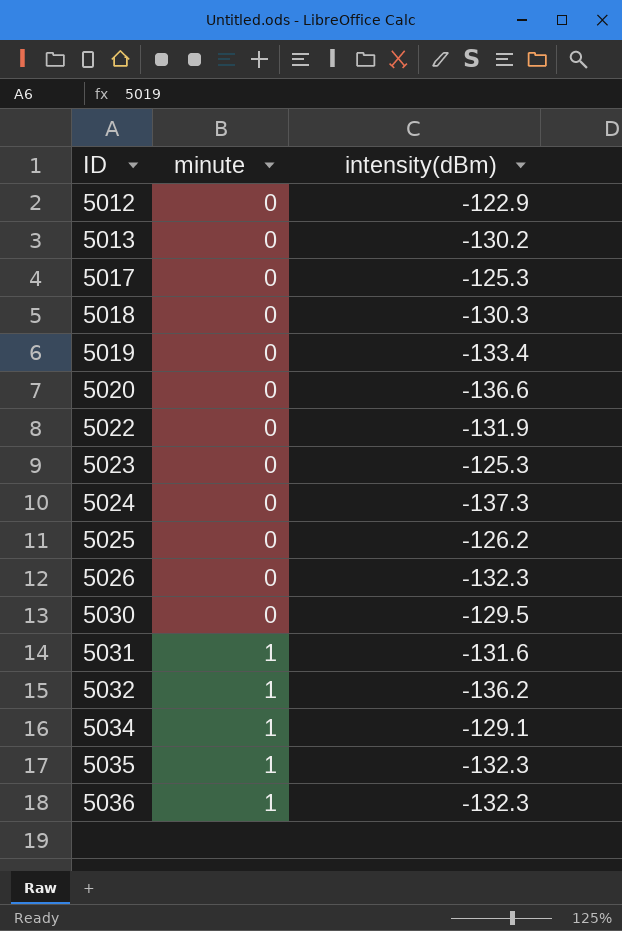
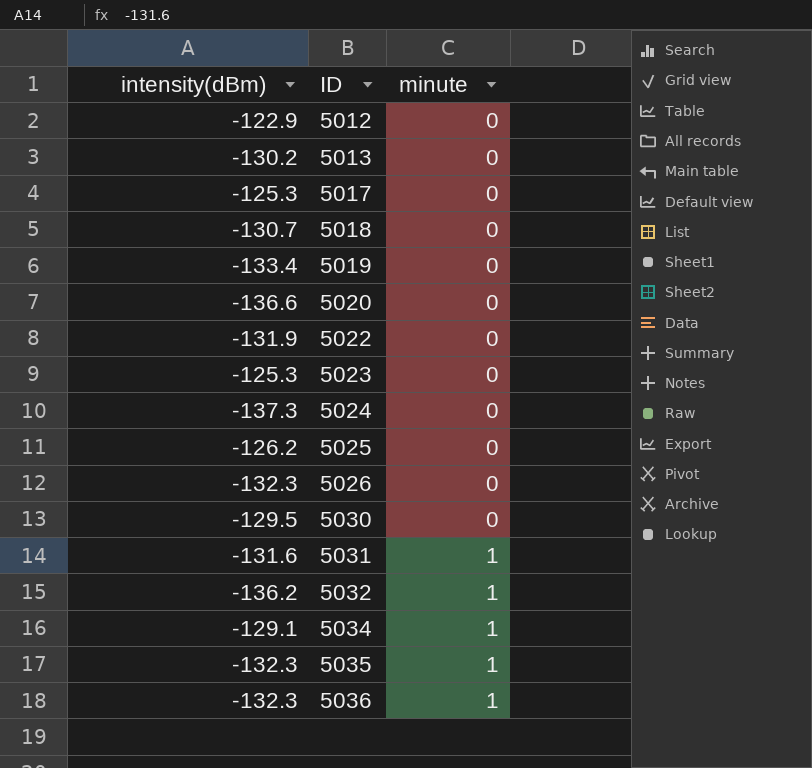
column intensity(dBm) | position: 3 -> 1
5018 | intensity(dBm): -130.3 -> -130.7

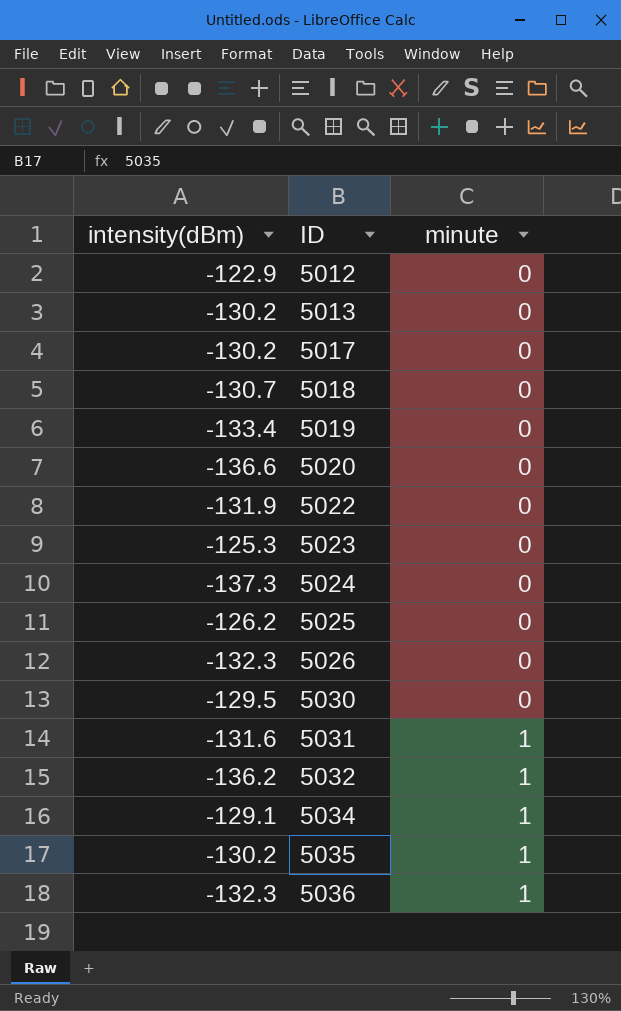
5017 | intensity(dBm): -125.3 -> -130.2
5035 | intensity(dBm): -132.3 -> -130.2

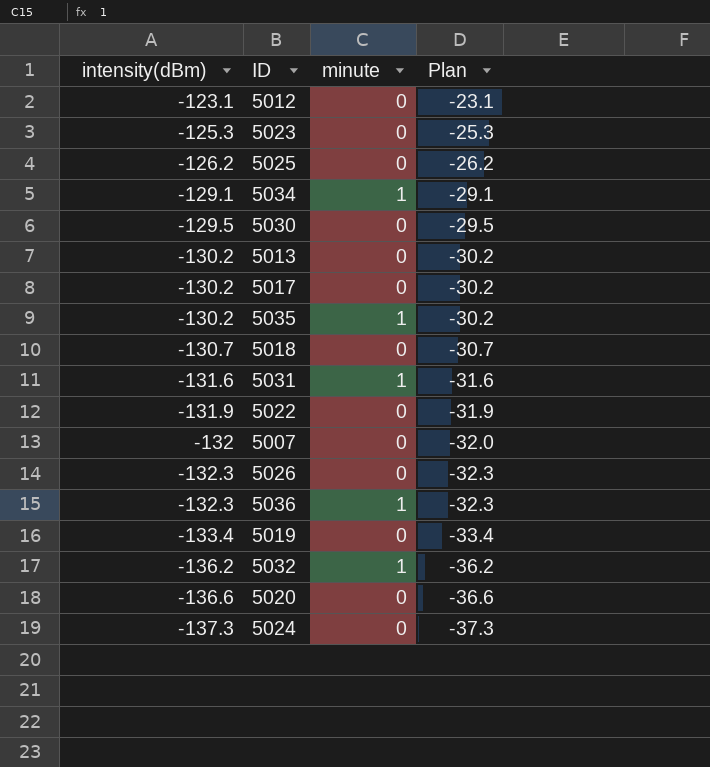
row order: ID ascending -> intensity(dBm) descending
column Plan | formula: none -> [intensity(dBm)] + 100
5012 | intensity(dBm): -122.9 -> -123.1
row 5007: none -> -132 | 0 | -32.0

